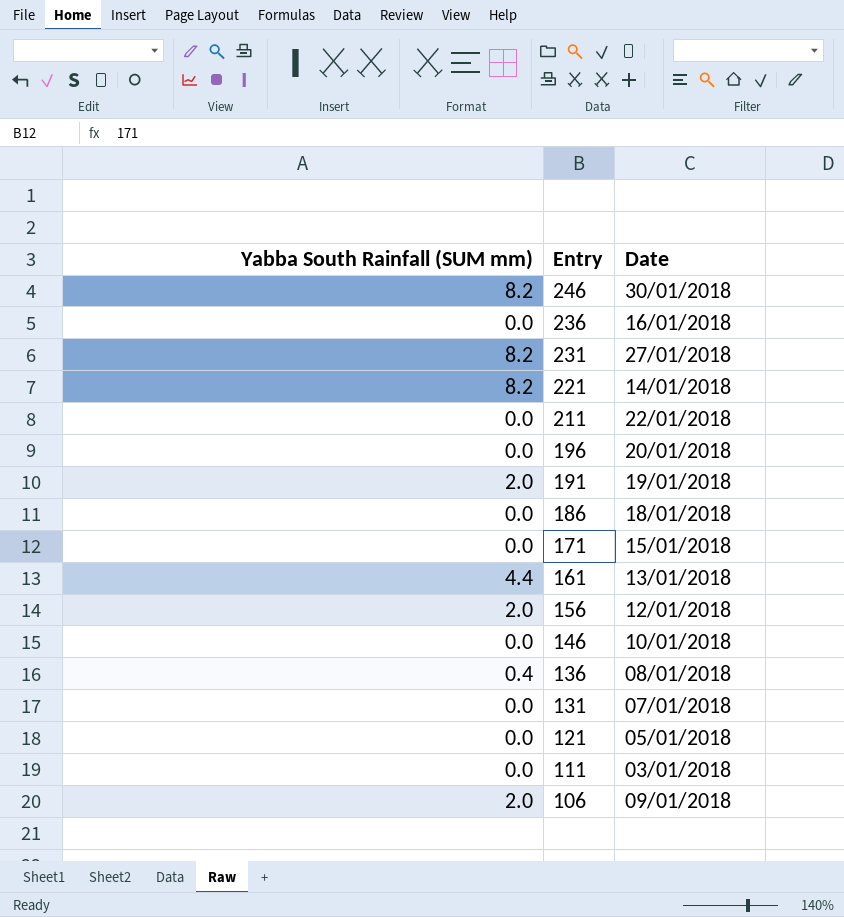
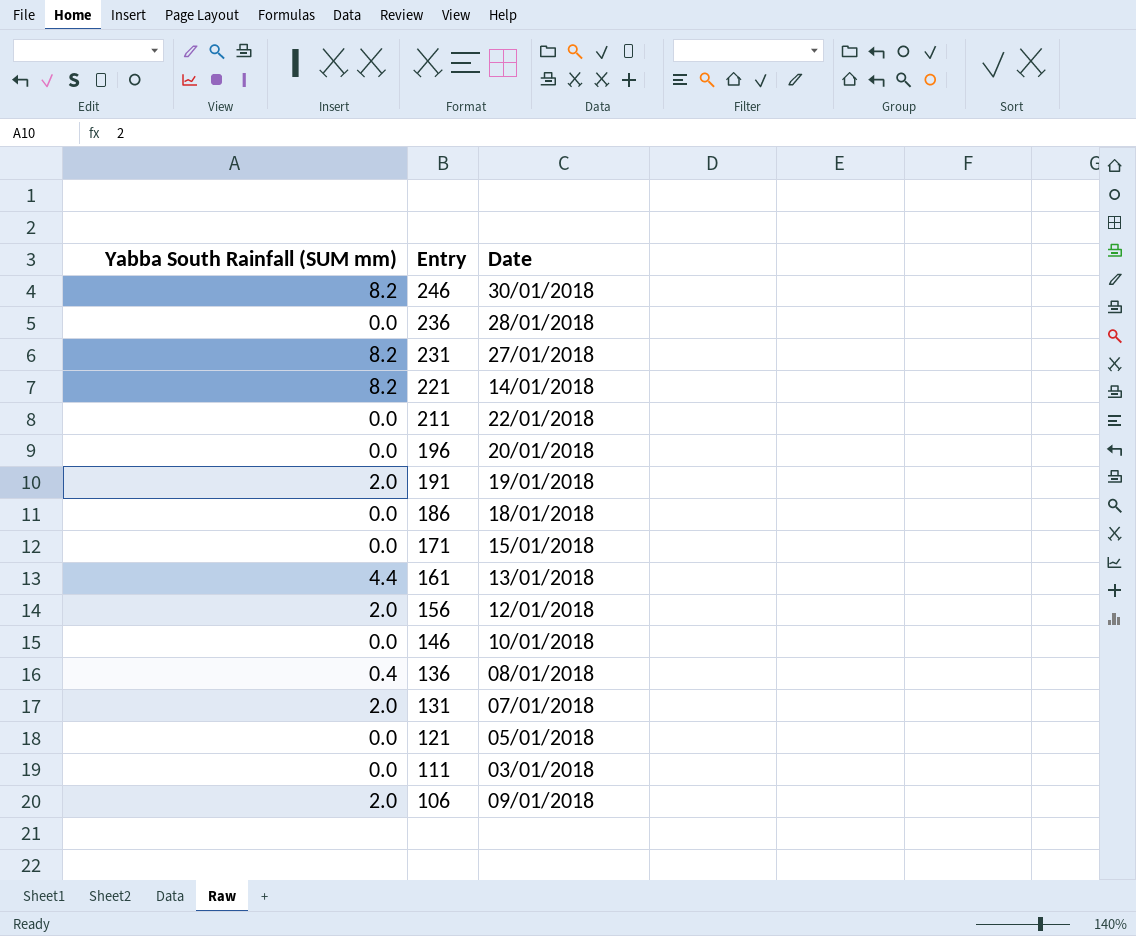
236 | Date: 16/01/2018 -> 28/01/2018
131 | Yabba South Rainfall (SUM mm): 0.0 -> 2.0

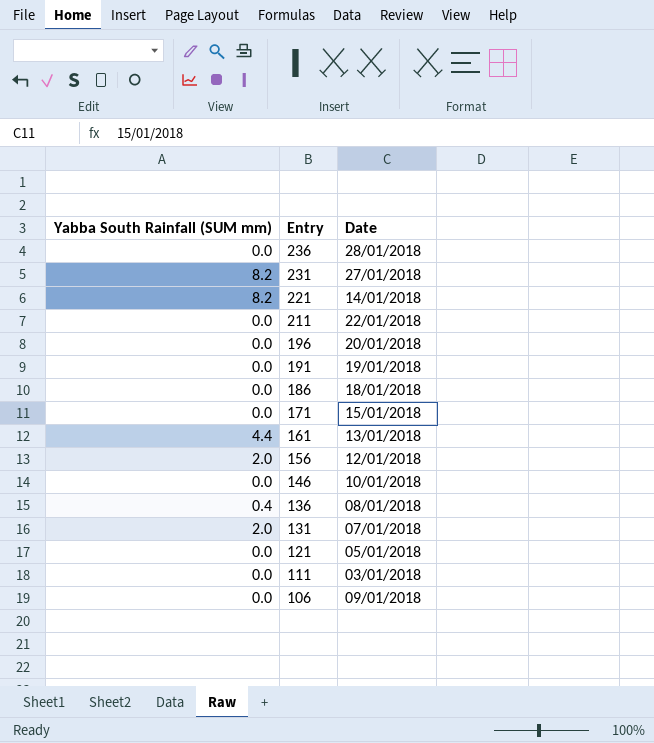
row 246: 8.2 | 30/01/2018 -> none
191 | Yabba South Rainfall (SUM mm): 2.0 -> 0.0
106 | Yabba South Rainfall (SUM mm): 2.0 -> 0.0

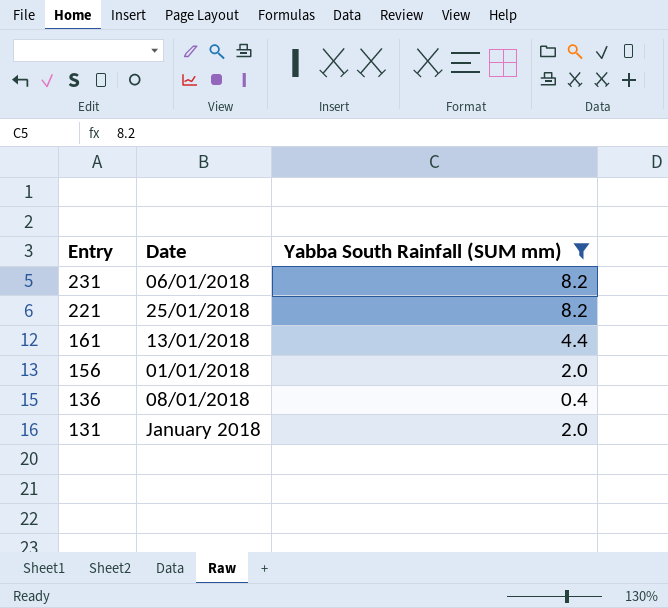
filter: none -> Yabba South Rainfall (SUM mm) != 0.0
column Yabba South Rainfall (SUM mm) | position: 1 -> 3
231 | Date: 27/01/2018 -> 06/01/2018
221 | Date: 14/01/2018 -> 25/01/2018
156 | Date: 12/01/2018 -> 01/01/2018
131 | Date: 07/01/2018 -> January 2018

